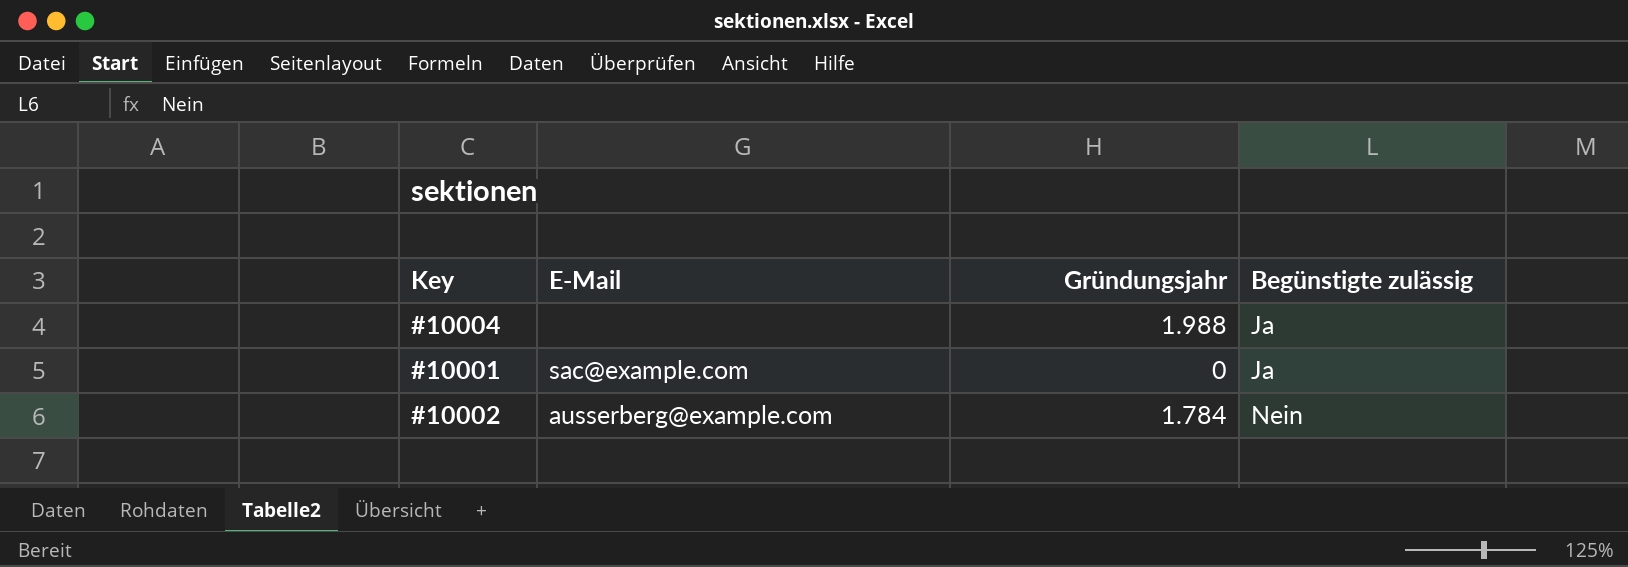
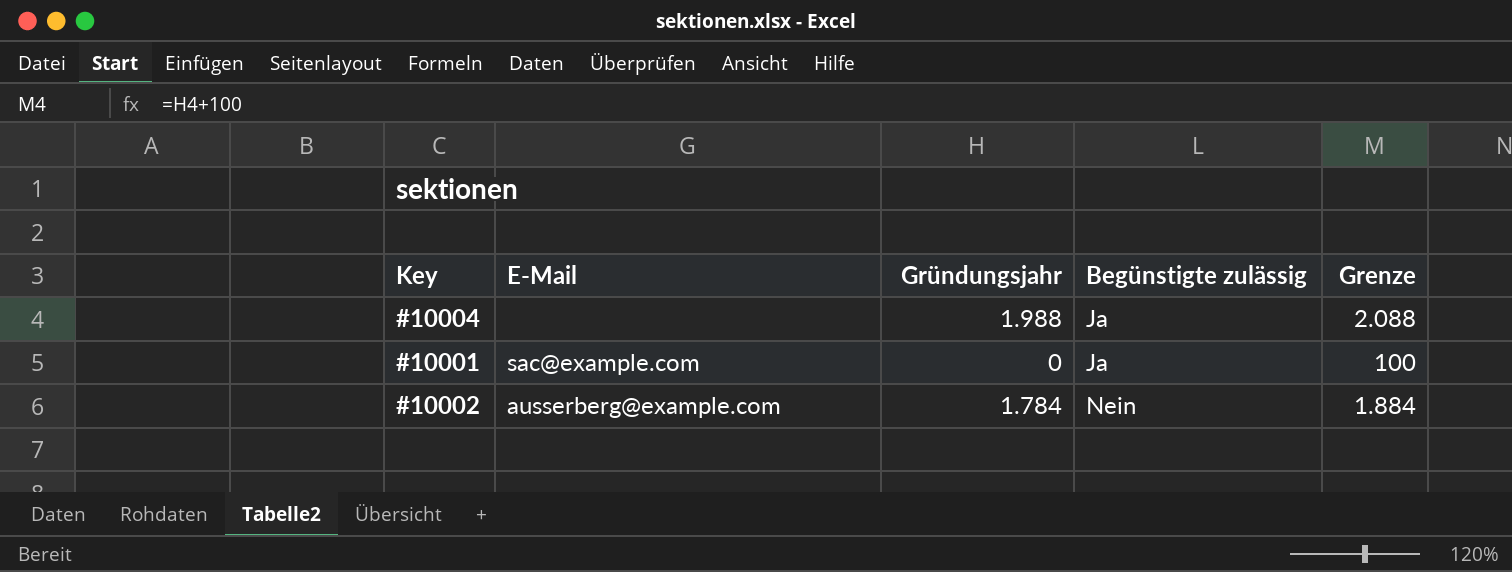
column Grenze | formula: none -> [Gründungsjahr] + 100

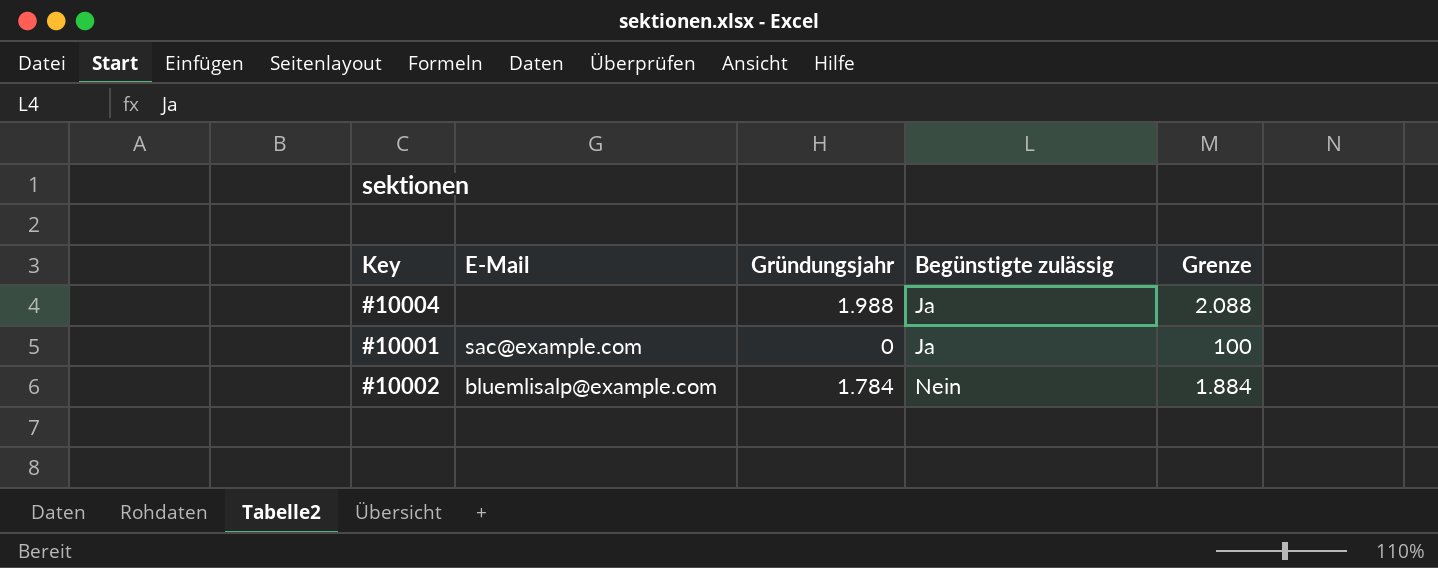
#10002 | E-Mail: ausserberg@example.com -> bluemlisalp@example.com

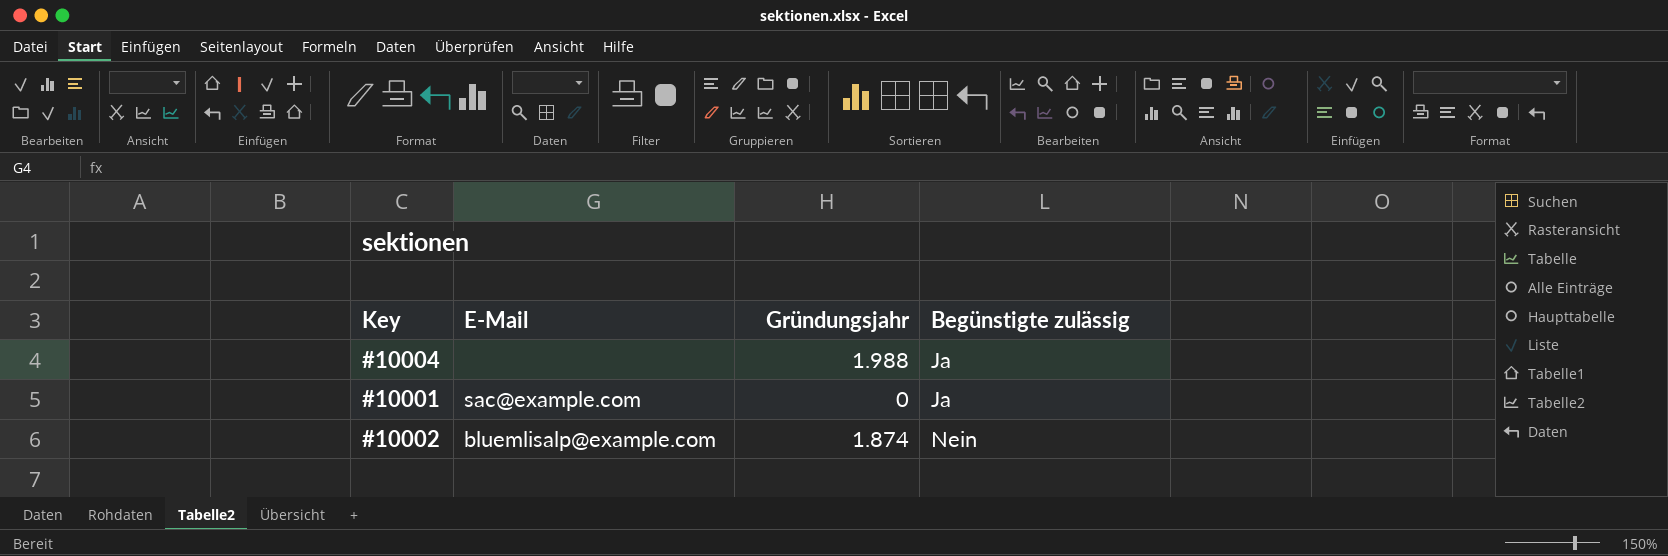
column Grenze | formula: [Gründungsjahr] + 100 -> none
#10002 | Gründungsjahr: 1.784 -> 1.874

